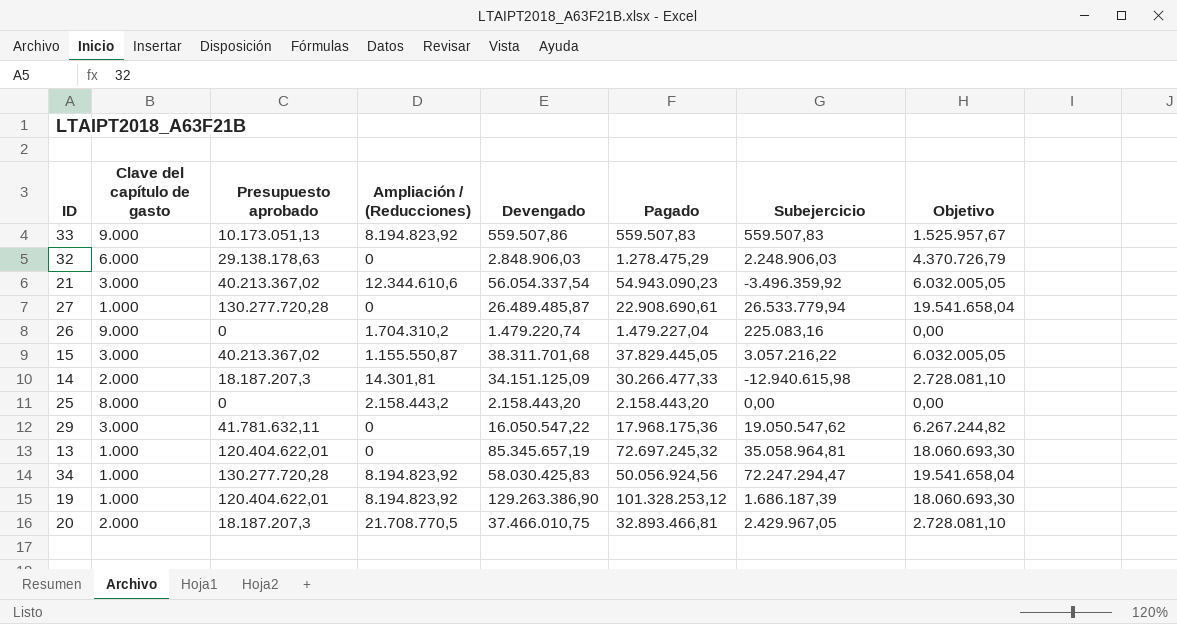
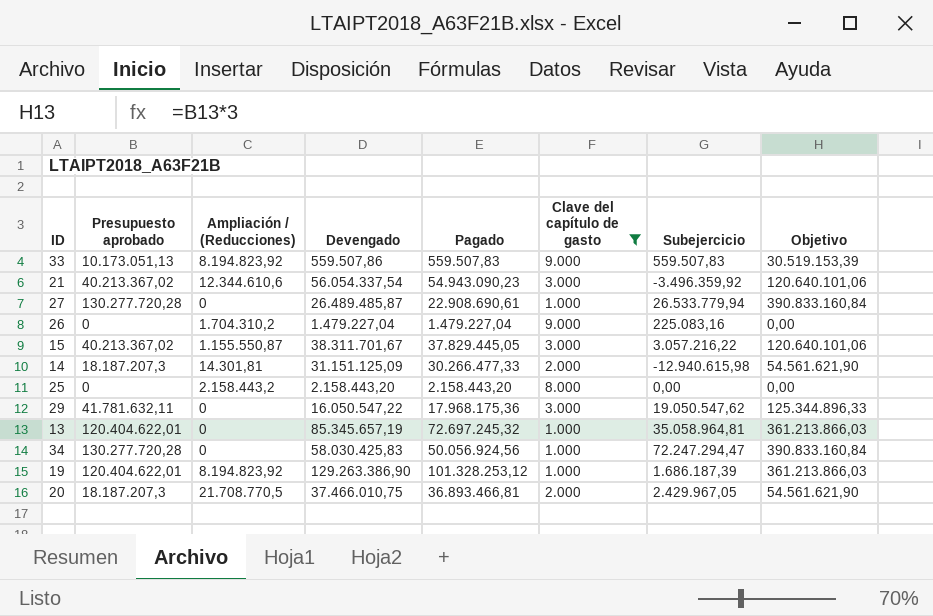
filter: none -> Clave del capítulo de gasto != 6.000
column Clave del capítulo de gasto | position: 2 -> 6
column Objetivo | formula: [Presupuesto aprobado] * 0,15 -> [Presupuesto aprobado] * 3
26 | Devengado: 1.479.220,74 -> 1.479.227,04
15 | Devengado: 38.311.701,68 -> 38.311.701,67
14 | Devengado: 34.151.125,09 -> 31.151.125,09
34 | Ampliación / (Reducciones): 8.194.823,92 -> 0
20 | Pagado: 32.893.466,81 -> 36.893.466,81

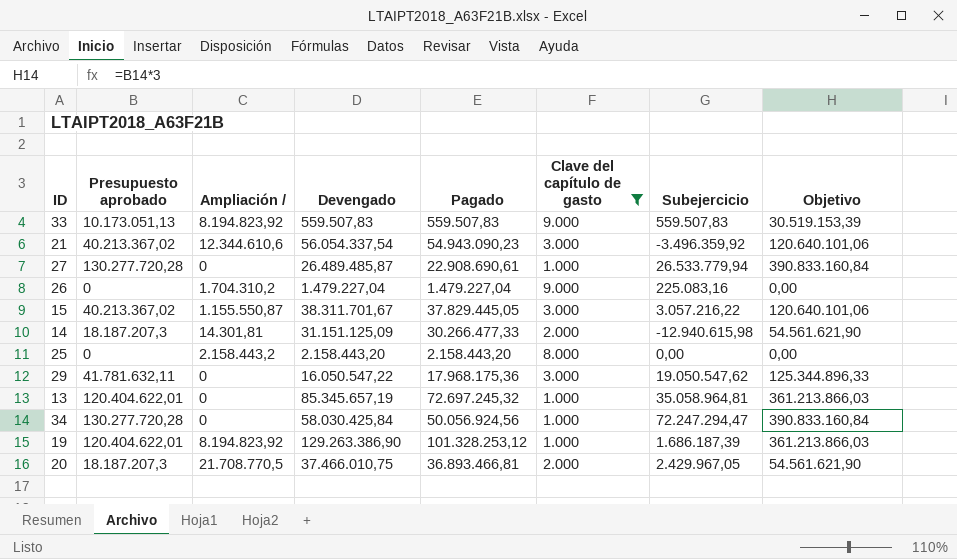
column name: Ampliación / (Reducciones) -> Ampliación /
33 | Devengado: 559.507,86 -> 559.507,83
34 | Devengado: 58.030.425,83 -> 58.030.425,84

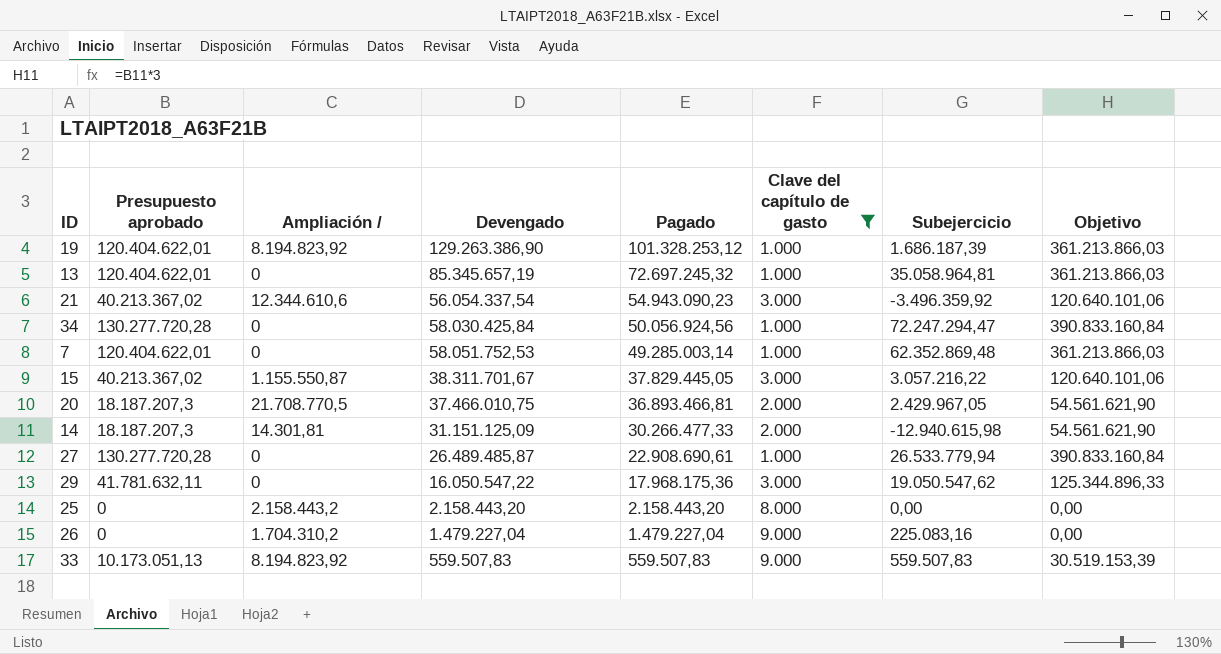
row order: none -> Pagado descending
row 7: none -> 120.404.622,01 | 0 | 58.051.752,53 | 49.285.003,14 | 1.000 | 62.352.869,48 | 361.213.866,03

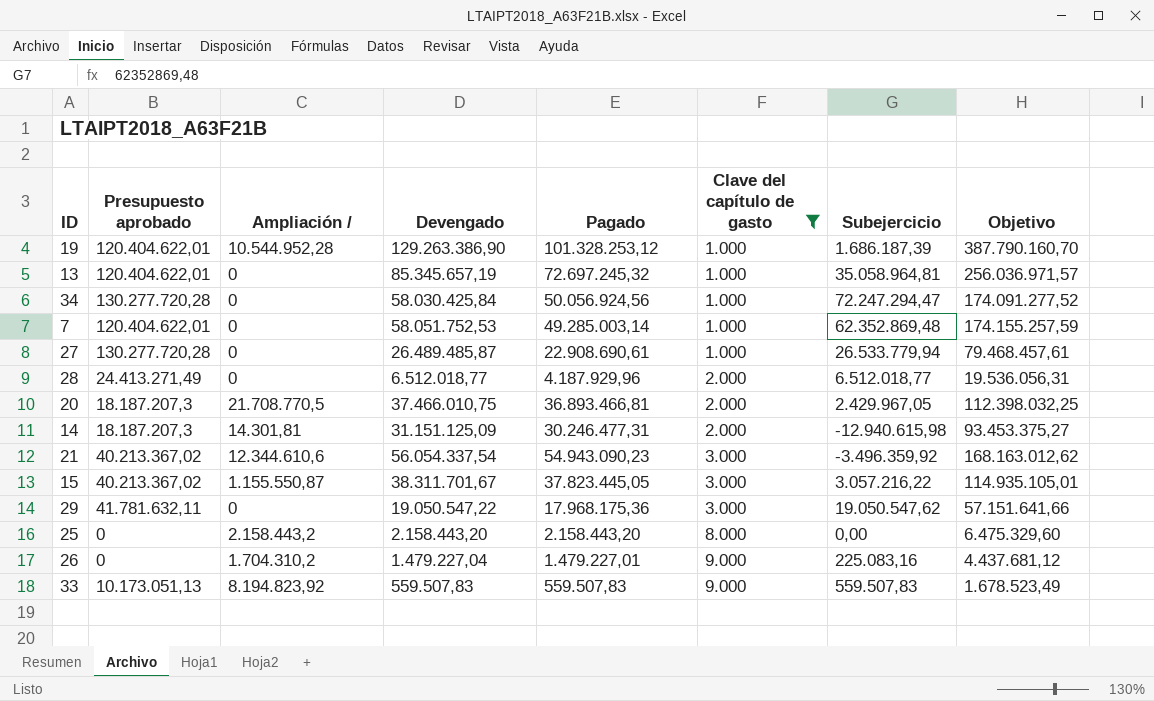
row order: Pagado descending -> Clave del capítulo de gasto ascending
column Objetivo | formula: [Presupuesto aprobado] * 3 -> [Devengado] * 3
19 | Ampliación /: 8.194.823,92 -> 10.544.952,28
row 28: none -> 24.413.271,49 | 0 | 6.512.018,77 | 4.187.929,96 | 2.000 | 6.512.018,77 | 19.536.056,31
14 | Pagado: 30.266.477,33 -> 30.246.477,31
15 | Pagado: 37.829.445,05 -> 37.823.445,05
29 | Devengado: 16.050.547,22 -> 19.050.547,22
26 | Pagado: 1.479.227,04 -> 1.479.227,01

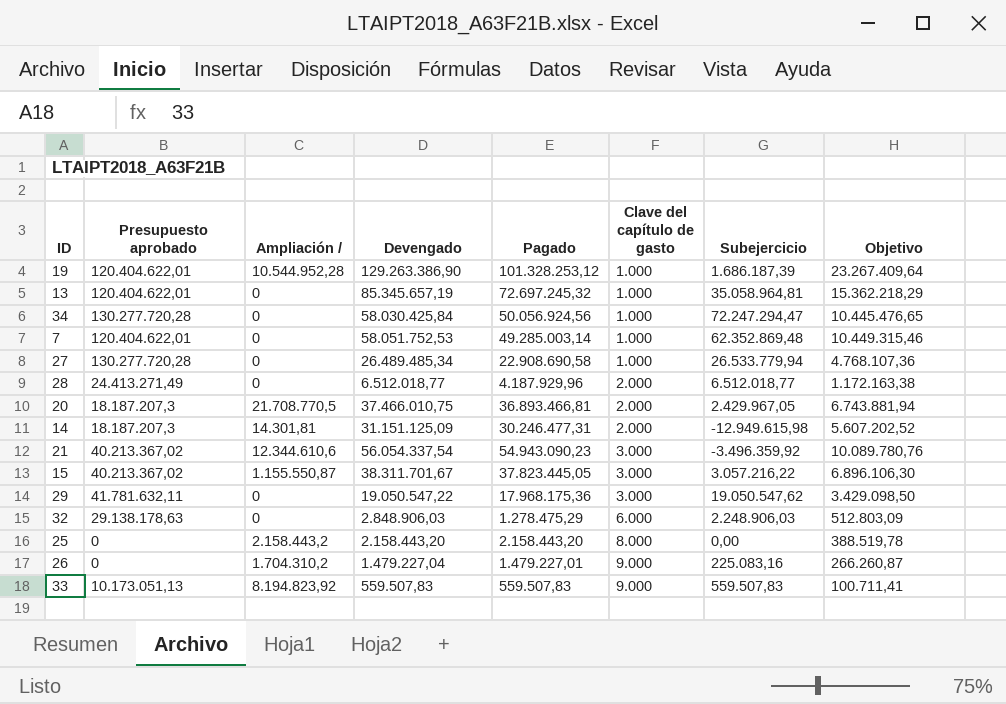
filter: Clave del capítulo de gasto != 6.000 -> none
column Objetivo | formula: [Devengado] * 3 -> [Devengado] * 0,18
27 | Devengado: 26.489.485,87 -> 26.489.485,34
27 | Pagado: 22.908.690,61 -> 22.908.690,58
14 | Subejercicio: -12.940.615,98 -> -12.949.615,98

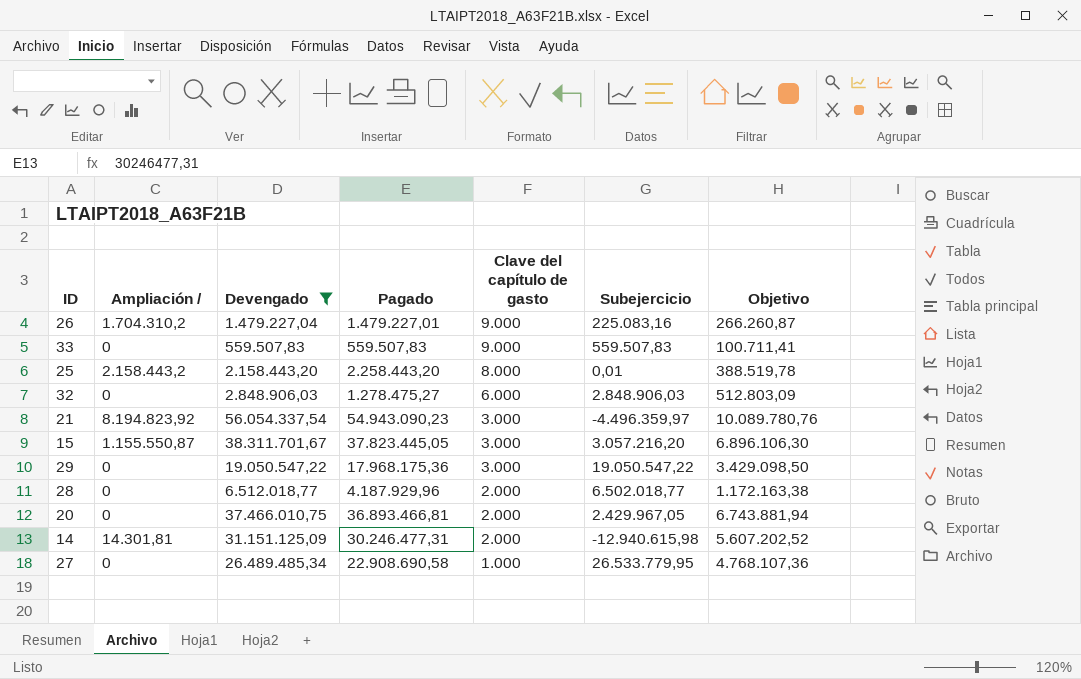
filter: none -> Devengado <= 56.054.337,54
row order: Clave del capítulo de gasto ascending -> Clave del capítulo de gasto descending
column Presupuesto aprobado | position: 2 -> none
33 | Ampliación /: 8.194.823,92 -> 0
25 | Pagado: 2.158.443,20 -> 2.258.443,20
25 | Subejercicio: 0,00 -> 0,01
32 | Pagado: 1.278.475,29 -> 1.278.475,27
32 | Subejercicio: 2.248.906,03 -> 2.848.906,03
21 | Ampliación /: 12.344.610,6 -> 8.194.823,92
21 | Subejercicio: -3.496.359,92 -> -4.496.359,97
15 | Subejercicio: 3.057.216,22 -> 3.057.216,20
29 | Subejercicio: 19.050.547,62 -> 19.050.547,22
28 | Subejercicio: 6.512.018,77 -> 6.502.018,77
20 | Ampliación /: 21.708.770,5 -> 0
14 | Subejercicio: -12.949.615,98 -> -12.940.615,98
27 | Subejercicio: 26.533.779,94 -> 26.533.779,95

